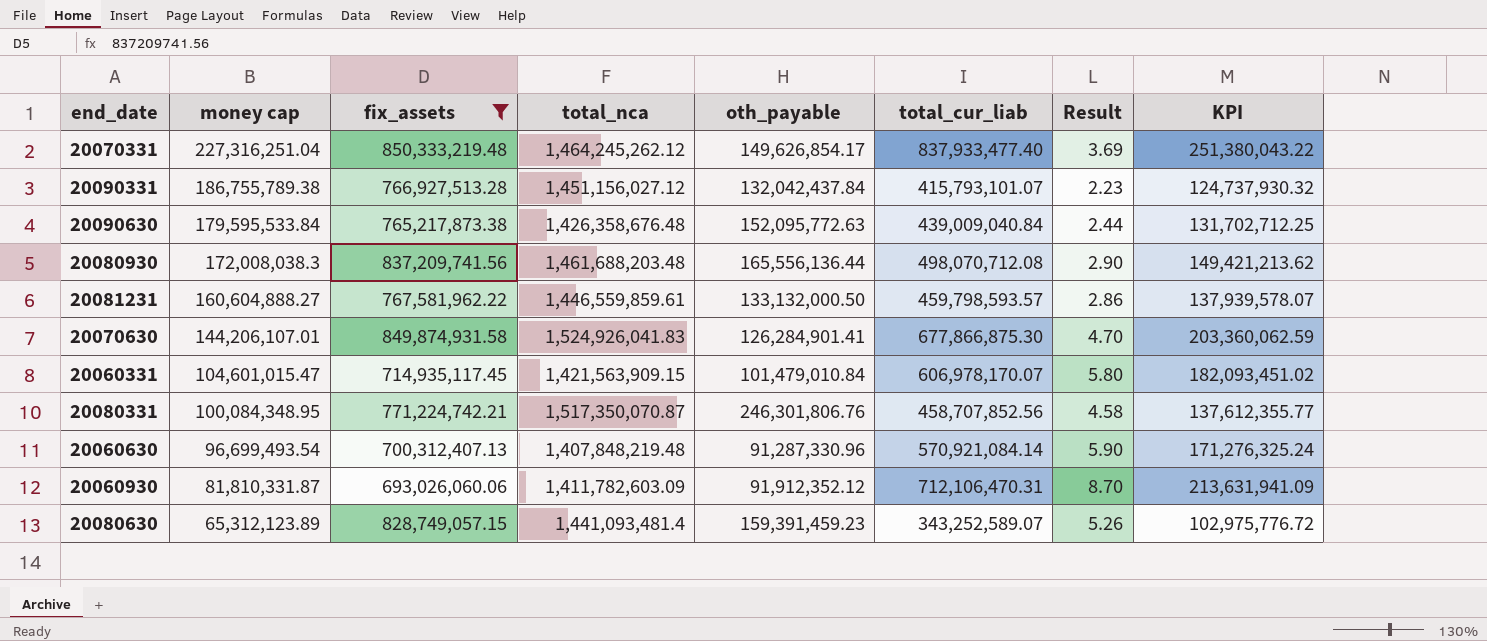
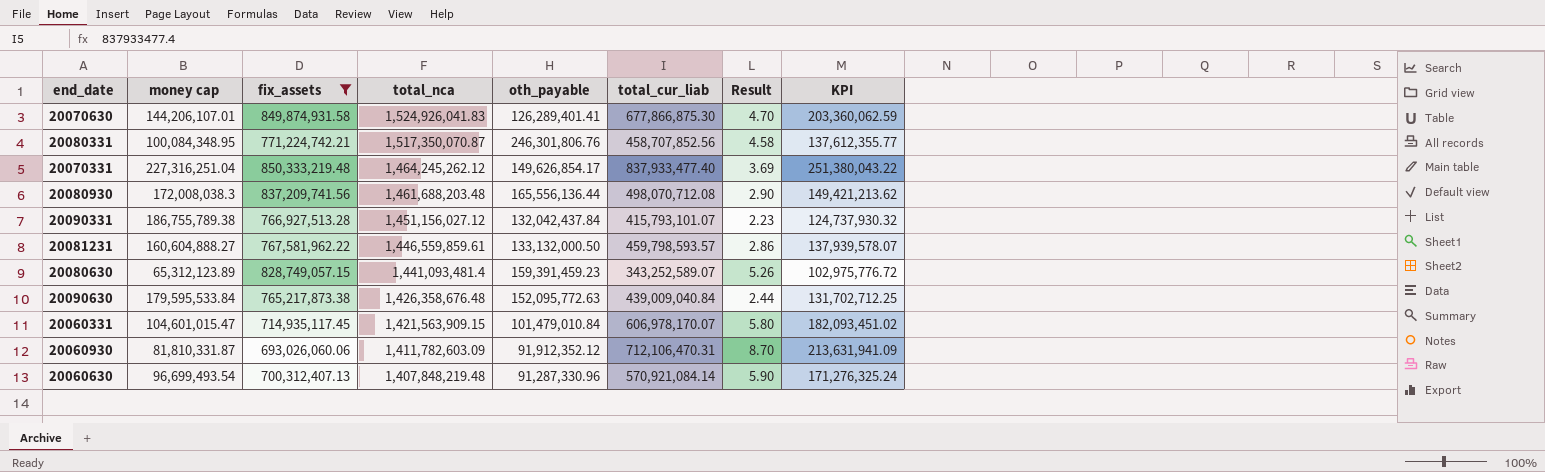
row order: money cap descending -> total_nca descending
20070630 | oth_payable: 126,284,901.41 -> 126,289,401.41

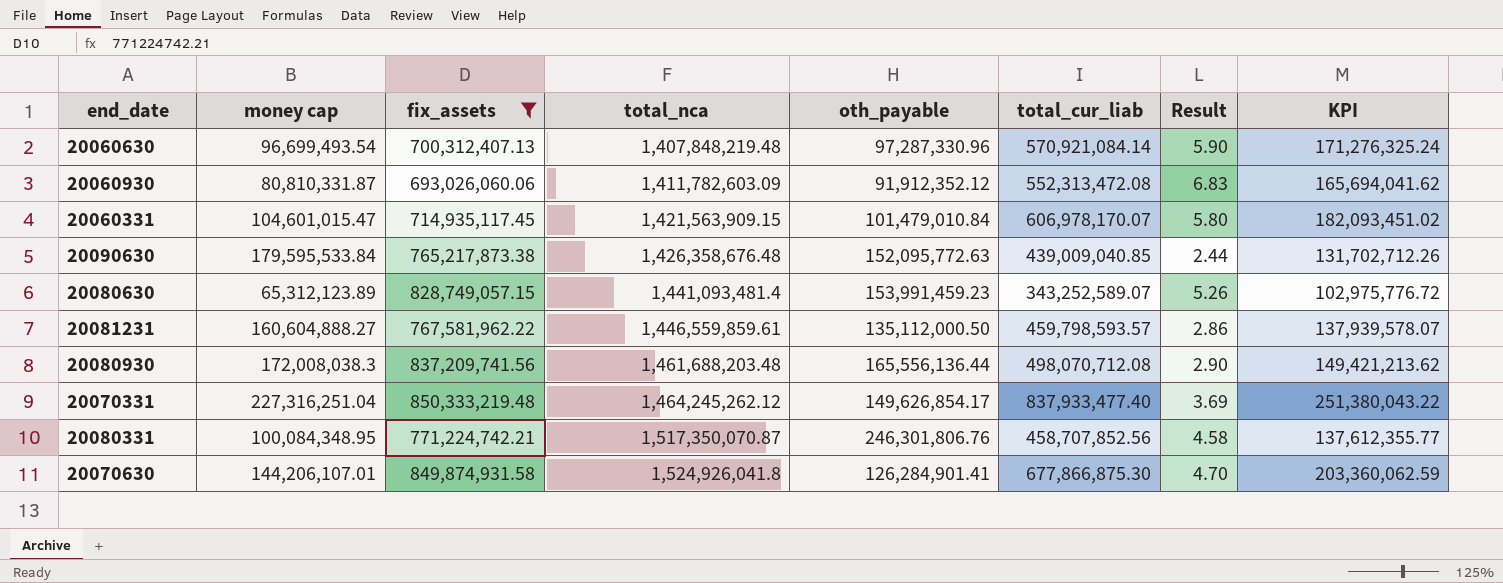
row order: total_nca descending -> total_nca ascending
row 20090331: 186,755,789.38 | 766,927,513.28 | 1,451,156,027.12 | 132,042,437.84 | 415,793,101.07 | 2.23 | 124,737,930.32 -> none
20060630 | oth_payable: 91,287,330.96 -> 97,287,330.96
20060930 | money cap: 81,810,331.87 -> 80,810,331.87
20060930 | total_cur_liab: 712,106,470.31 -> 552,313,472.08
20060930 | Result: 8.70 -> 6.83
20060930 | KPI: 213,631,941.09 -> 165,694,041.62
20090630 | total_cur_liab: 439,009,040.84 -> 439,009,040.85
20090630 | KPI: 131,702,712.25 -> 131,702,712.26
20080630 | oth_payable: 159,391,459.23 -> 153,991,459.23
20081231 | oth_payable: 133,132,000.50 -> 135,112,000.50
20070630 | total_nca: 1,524,926,041.83 -> 1,524,926,041.8
20070630 | oth_payable: 126,289,401.41 -> 126,284,901.41

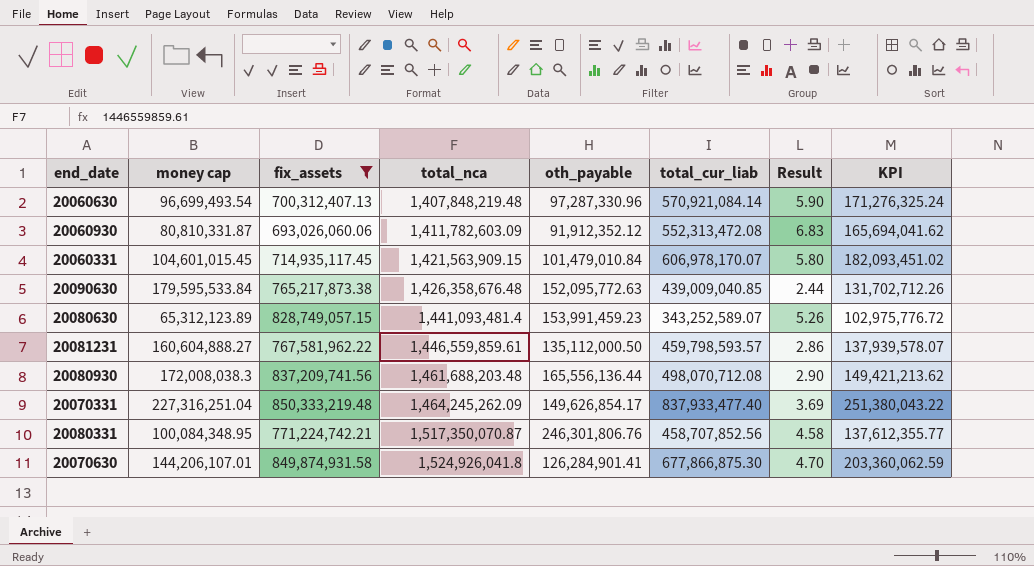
20060331 | money cap: 104,601,015.47 -> 104,601,015.45
20070331 | total_nca: 1,464,245,262.12 -> 1,464,245,262.09

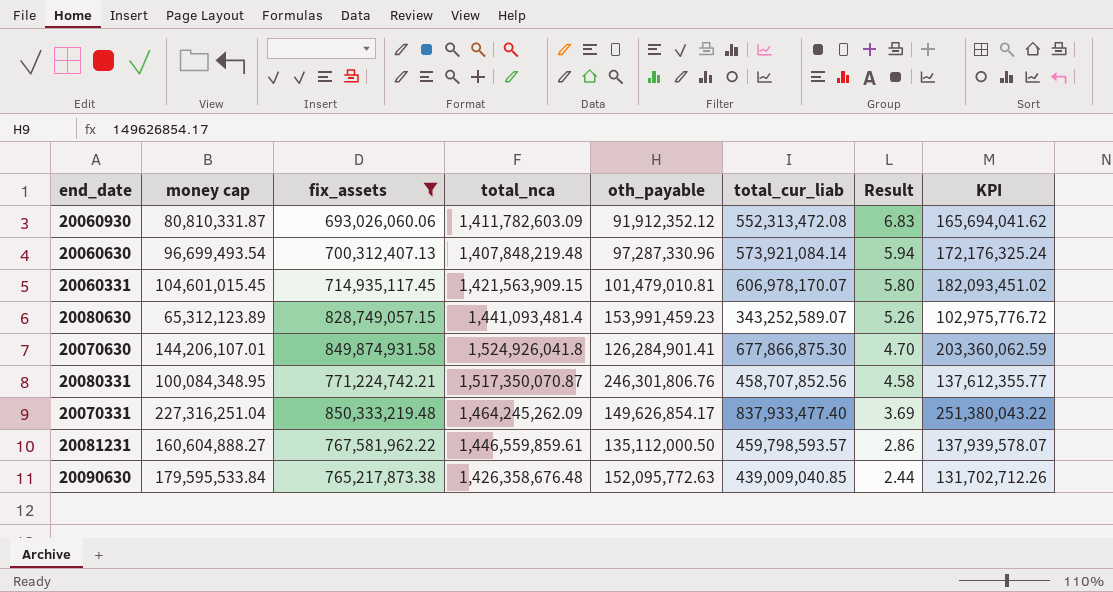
row order: total_nca ascending -> Result descending
row 20080930: 172,008,038.3 | 837,209,741.56 | 1,461,688,203.48 | 165,556,136.44 | 498,070,712.08 | 2.90 | 149,421,213.62 -> none
20060630 | total_cur_liab: 570,921,084.14 -> 573,921,084.14
20060630 | Result: 5.90 -> 5.94
20060630 | KPI: 171,276,325.24 -> 172,176,325.24
20060331 | oth_payable: 101,479,010.84 -> 101,479,010.81

